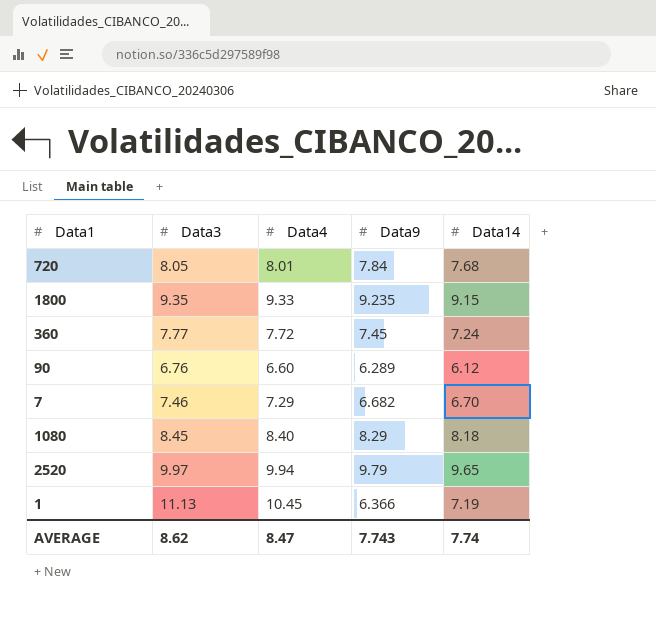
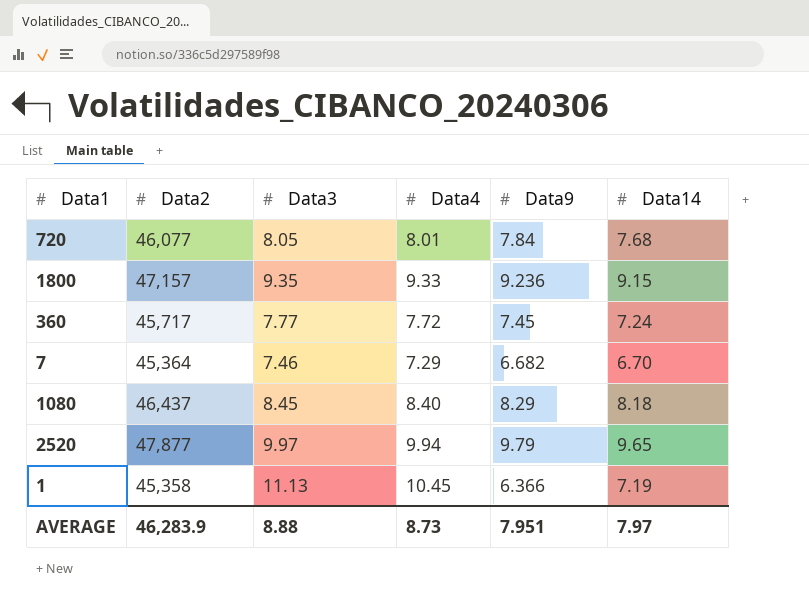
column Data2 | position: none -> 2
row 90: 6.76 | 6.60 | 6.289 | 6.12 -> none
1800 | Data9: 9.235 -> 9.236
AVERAGE | Data3: 8.62 -> 8.88
AVERAGE | Data4: 8.47 -> 8.73
AVERAGE | Data9: 7.743 -> 7.951
AVERAGE | Data14: 7.74 -> 7.97

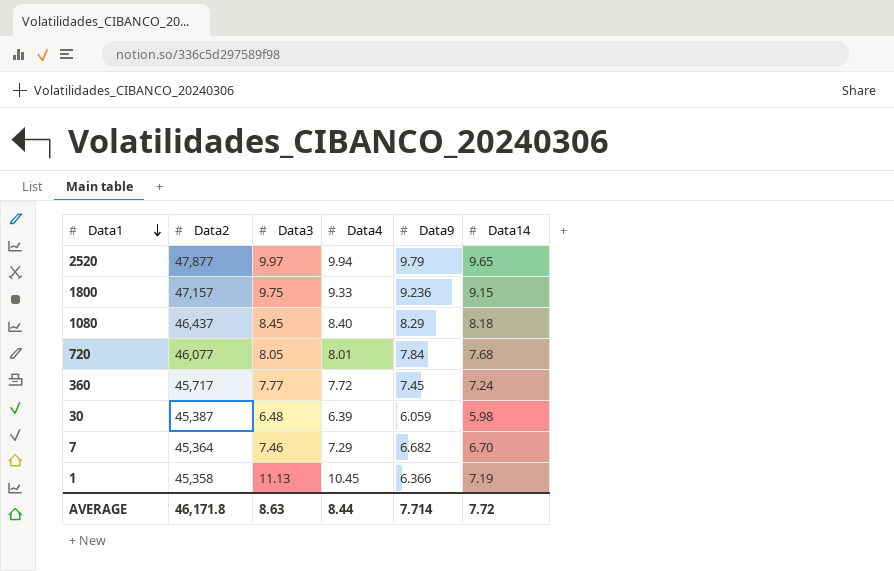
row order: none -> Data1 descending
1800 | Data3: 9.35 -> 9.75
row 30: none -> 45,387 | 6.48 | 6.39 | 6.059 | 5.98
AVERAGE | Data2: 46,283.9 -> 46,171.8
AVERAGE | Data3: 8.88 -> 8.63
AVERAGE | Data4: 8.73 -> 8.44
AVERAGE | Data9: 7.951 -> 7.714
AVERAGE | Data14: 7.97 -> 7.72

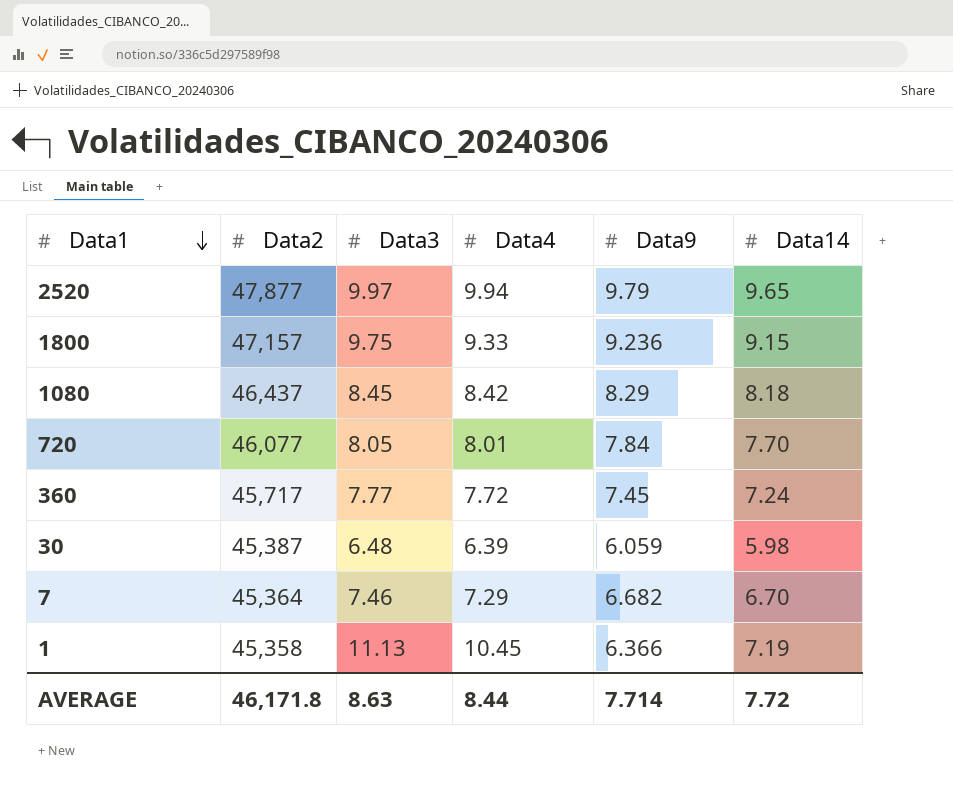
1080 | Data4: 8.40 -> 8.42
720 | Data14: 7.68 -> 7.70

